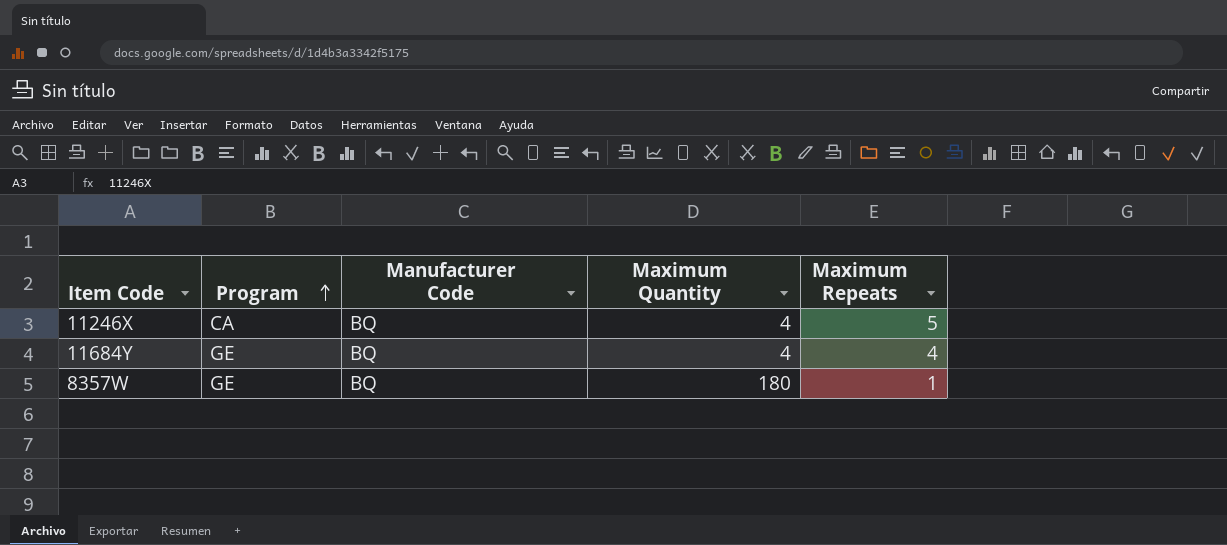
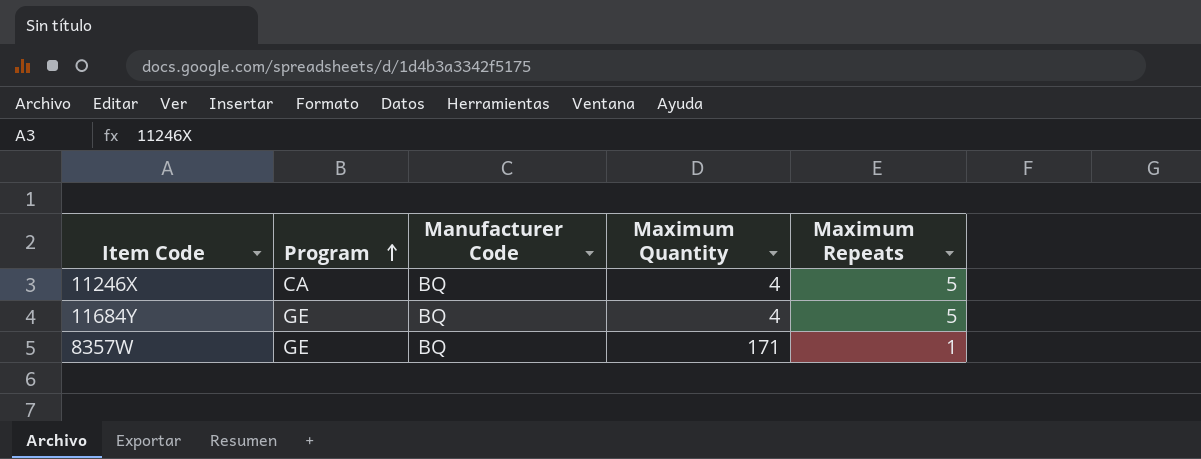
11684Y | Maximum Repeats: 4 -> 5
8357W | Maximum Quantity: 180 -> 171

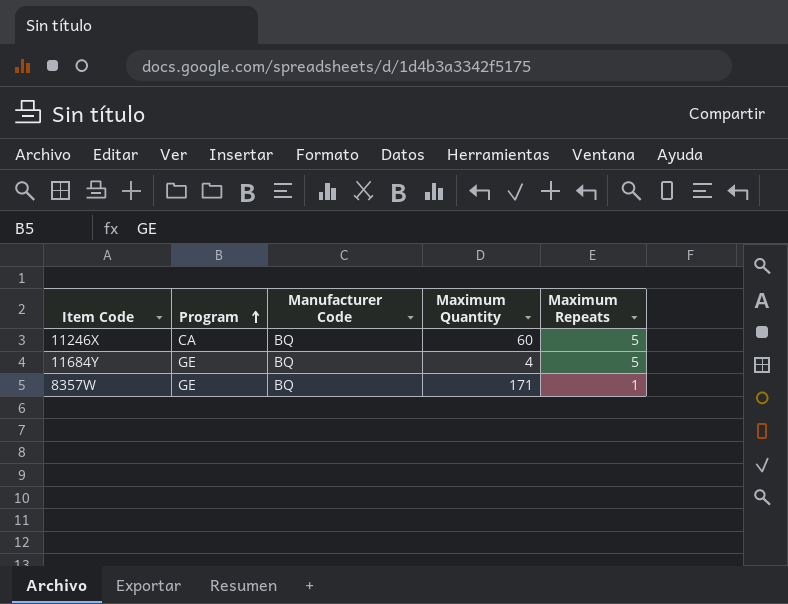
11246X | Maximum Quantity: 4 -> 60

